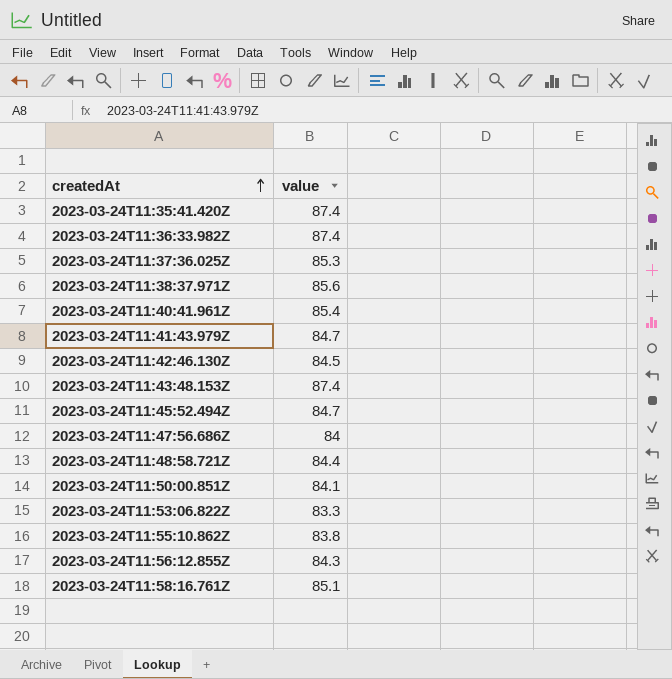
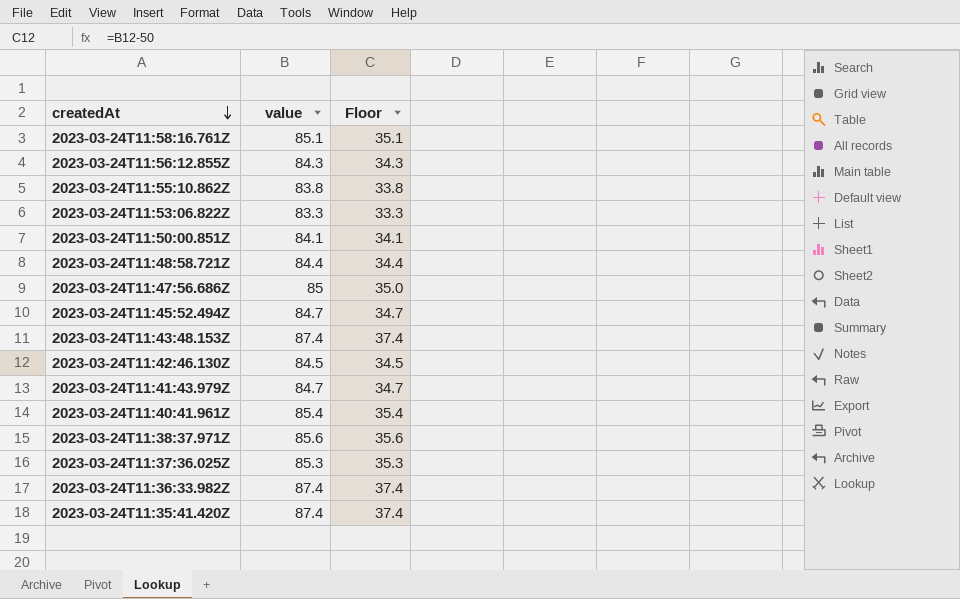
row order: createdAt ascending -> createdAt descending
column Floor | formula: none -> [value] - 50
2023-03-24T11:47:56.686Z | value: 84 -> 85

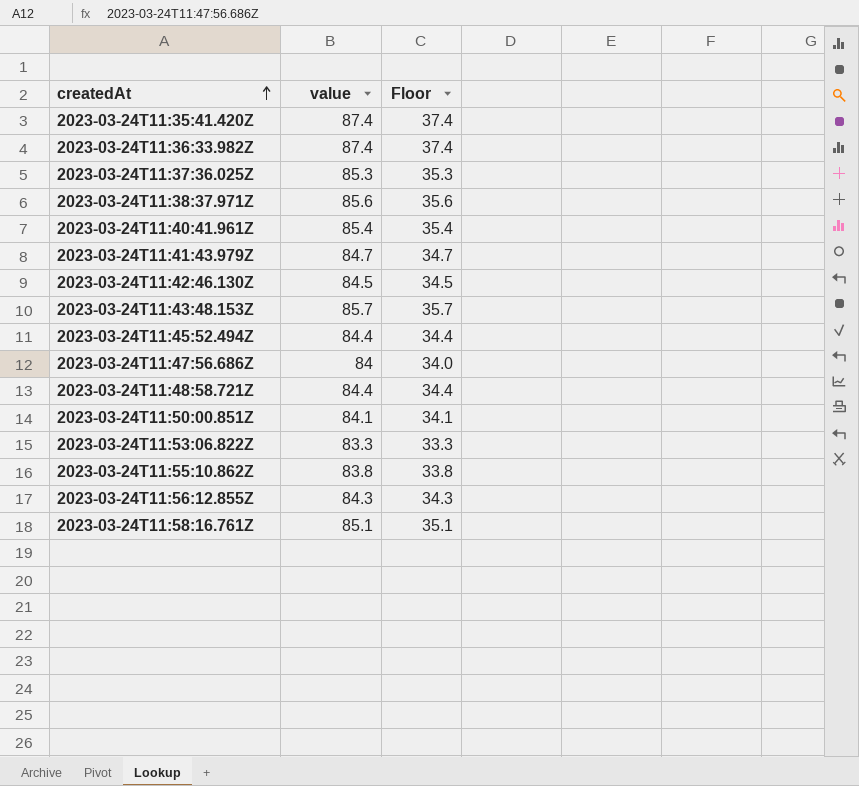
row order: createdAt descending -> createdAt ascending
2023-03-24T11:43:48.153Z | value: 87.4 -> 85.7
2023-03-24T11:43:48.153Z | Floor: 37.4 -> 35.7
2023-03-24T11:45:52.494Z | value: 84.7 -> 84.4
2023-03-24T11:45:52.494Z | Floor: 34.7 -> 34.4
2023-03-24T11:47:56.686Z | value: 85 -> 84
2023-03-24T11:47:56.686Z | Floor: 35.0 -> 34.0

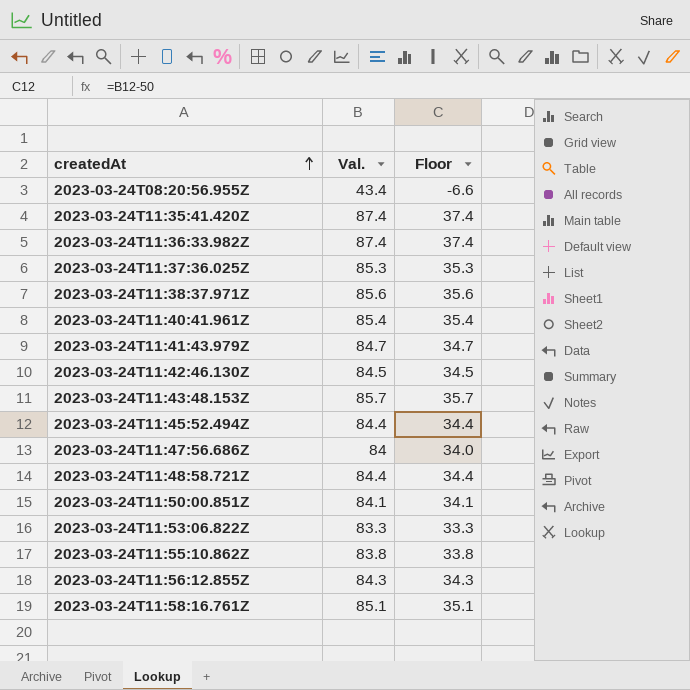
column name: value -> Val.
row 2023-03-24T08:20:56.955Z: none -> 43.4 | -6.6

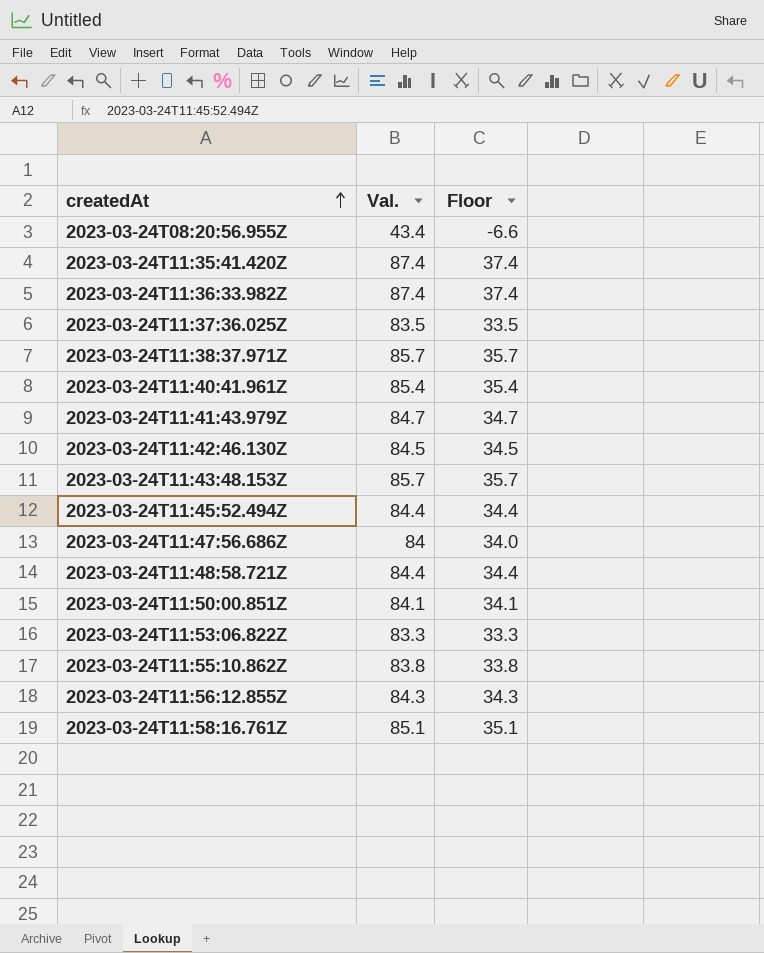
2023-03-24T11:37:36.025Z | Val.: 85.3 -> 83.5
2023-03-24T11:37:36.025Z | Floor: 35.3 -> 33.5
2023-03-24T11:38:37.971Z | Val.: 85.6 -> 85.7
2023-03-24T11:38:37.971Z | Floor: 35.6 -> 35.7

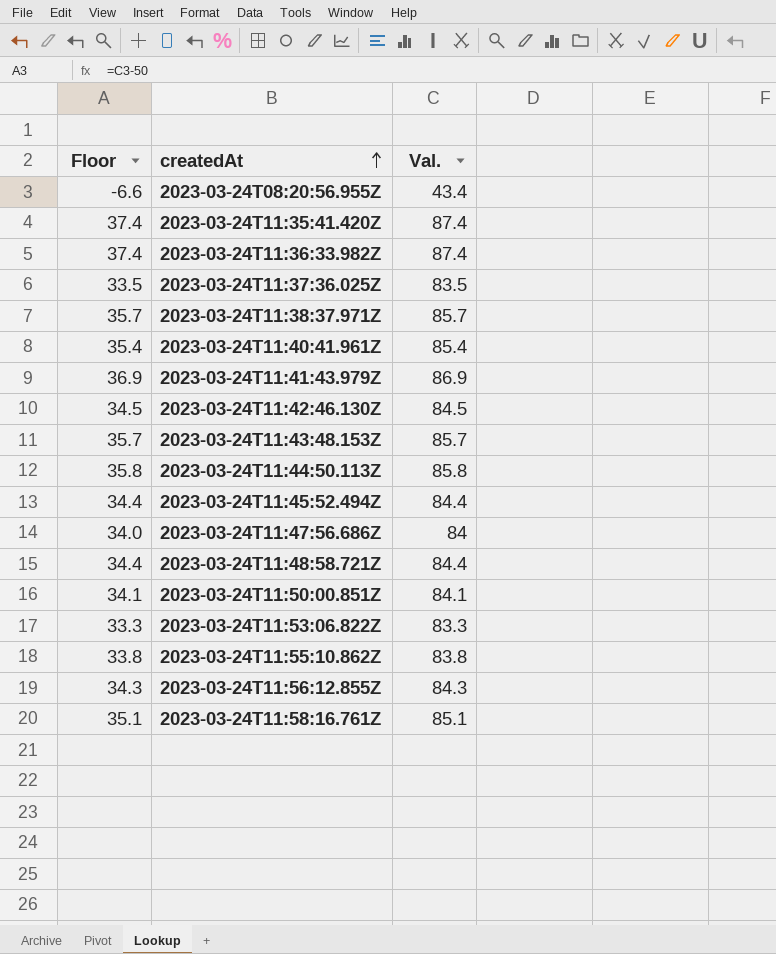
column Floor | position: 3 -> 1
2023-03-24T11:41:43.979Z | Floor: 34.7 -> 36.9
2023-03-24T11:41:43.979Z | Val.: 84.7 -> 86.9
row 2023-03-24T11:44:50.113Z: none -> 35.8 | 85.8

